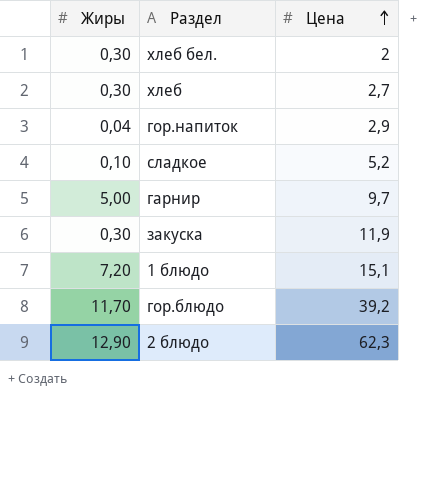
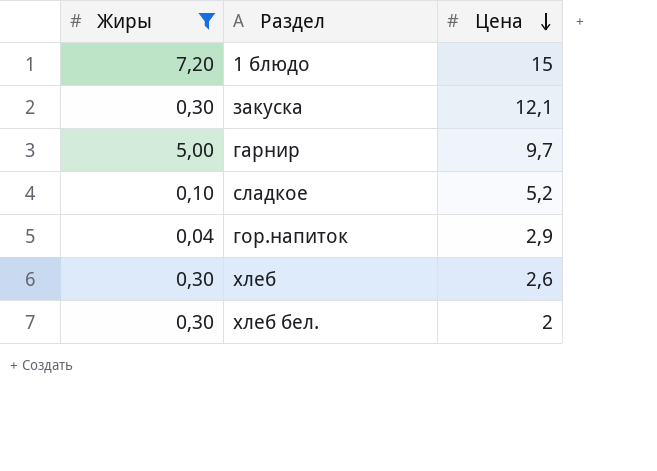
filter: none -> Жиры <= 7,20
row order: Цена ascending -> Цена descending
1 блюдо | Цена: 15,1 -> 15
закуска | Цена: 11,9 -> 12,1
хлеб | Цена: 2,7 -> 2,6

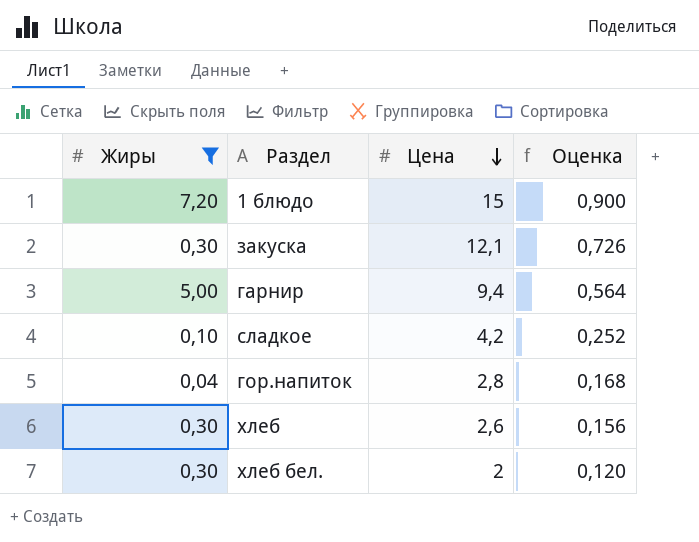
column Оценка | formula: none -> [Цена] * 0,06
гарнир | Цена: 9,7 -> 9,4
сладкое | Цена: 5,2 -> 4,2
гор.напиток | Цена: 2,9 -> 2,8

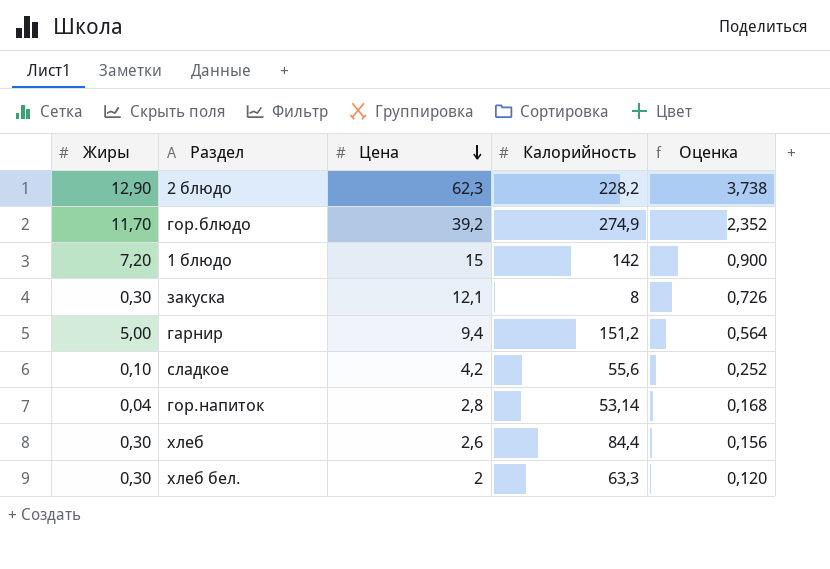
filter: Жиры <= 7,20 -> none
column Калорийность | position: none -> 4

